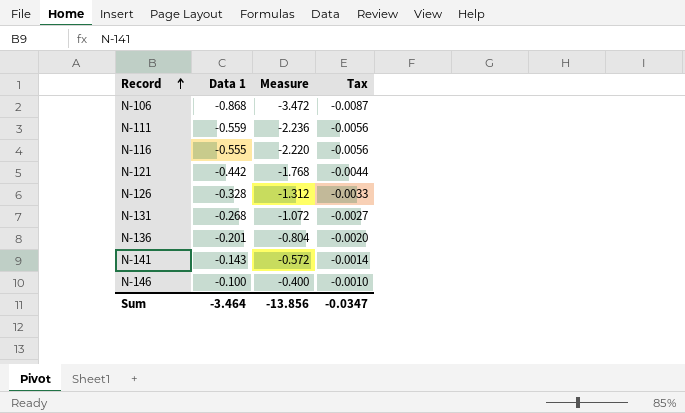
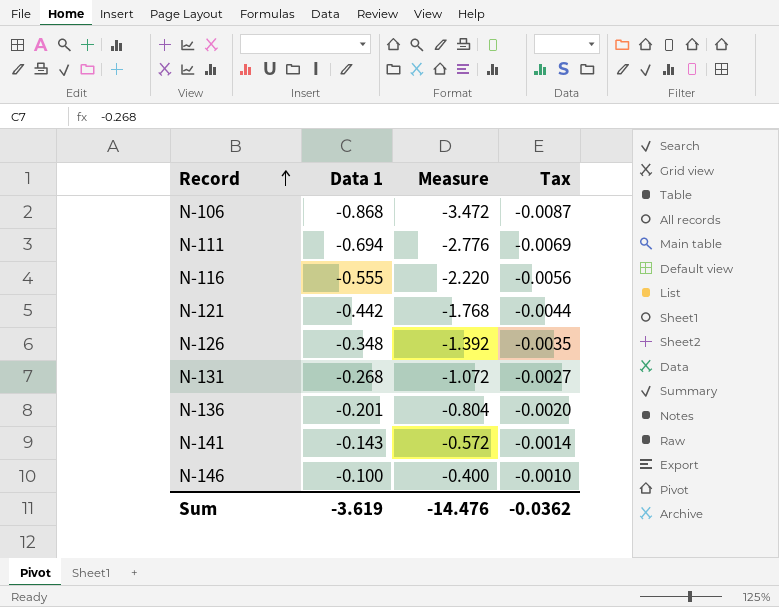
N-111 | Data 1: -0.559 -> -0.694
N-111 | Measure: -2.236 -> -2.776
N-111 | Tax: -0.0056 -> -0.0069
N-126 | Data 1: -0.328 -> -0.348
N-126 | Measure: -1.312 -> -1.392
N-126 | Tax: -0.0033 -> -0.0035
Sum | Data 1: -3.464 -> -3.619
Sum | Measure: -13.856 -> -14.476
Sum | Tax: -0.0347 -> -0.0362

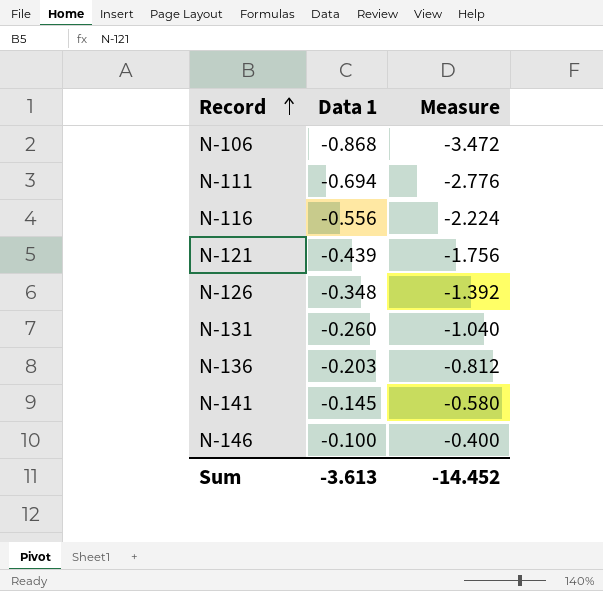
column Tax | formula: [Data 1] * 0.01 -> none
N-116 | Data 1: -0.555 -> -0.556
N-116 | Measure: -2.220 -> -2.224
N-121 | Data 1: -0.442 -> -0.439
N-121 | Measure: -1.768 -> -1.756
N-131 | Data 1: -0.268 -> -0.260
N-131 | Measure: -1.072 -> -1.040
N-136 | Data 1: -0.201 -> -0.203
N-136 | Measure: -0.804 -> -0.812
N-141 | Data 1: -0.143 -> -0.145
N-141 | Measure: -0.572 -> -0.580
Sum | Data 1: -3.619 -> -3.613
Sum | Measure: -14.476 -> -14.452

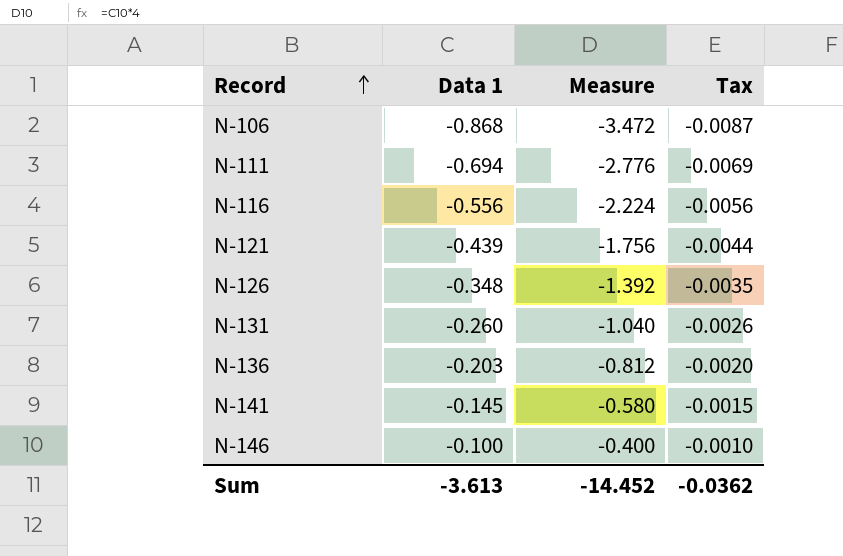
column Tax | formula: none -> [Data 1] * 0.01

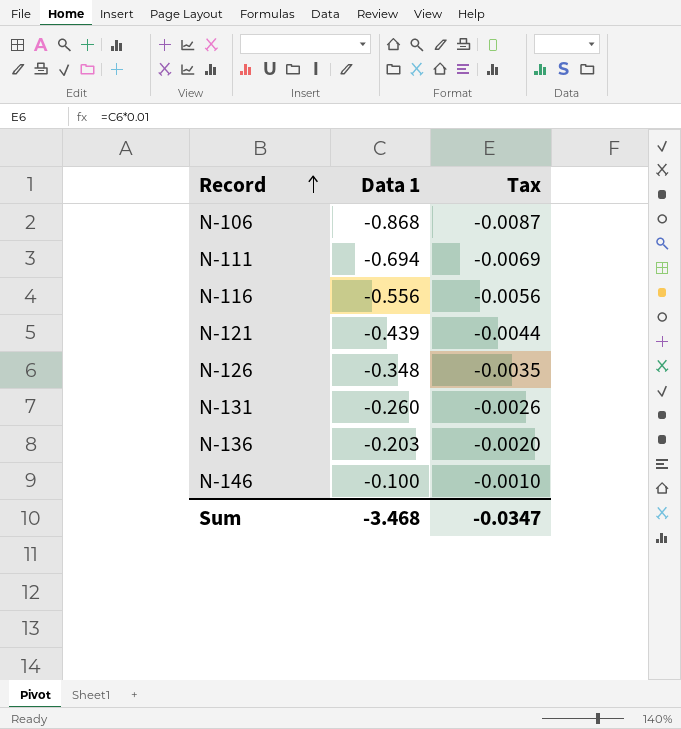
column Measure | formula: [Data 1] * 4 -> none
row N-141: -0.145 | -0.580 | -0.0015 -> none
Sum | Data 1: -3.613 -> -3.468
Sum | Tax: -0.0362 -> -0.0347

